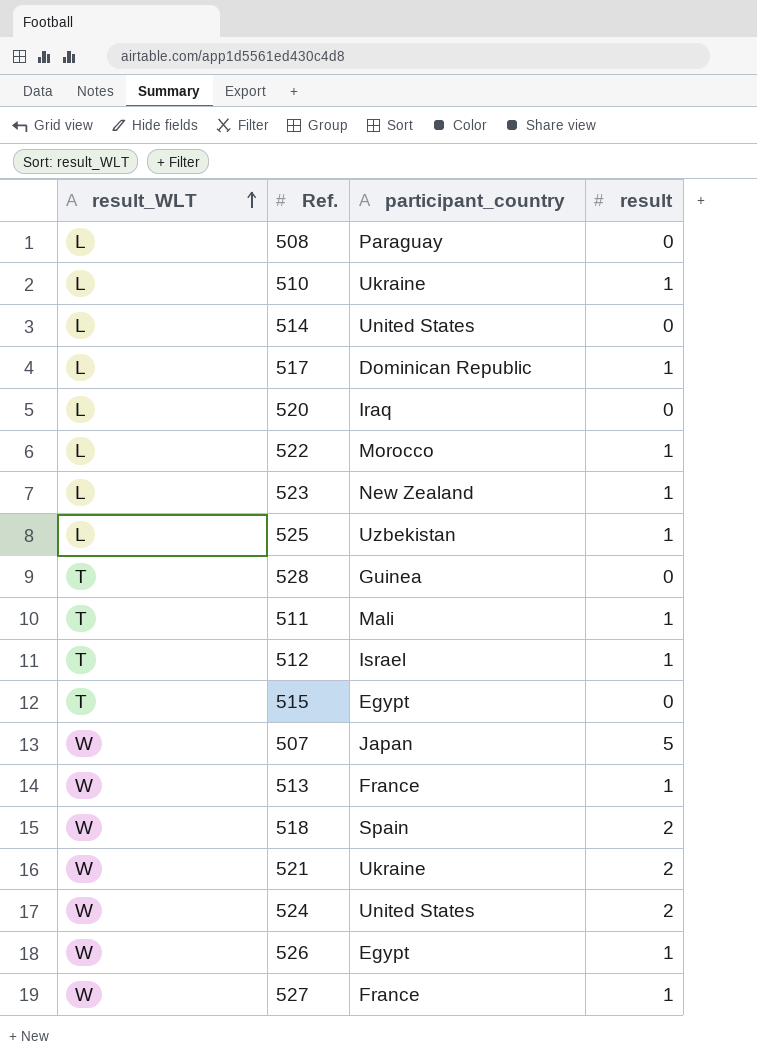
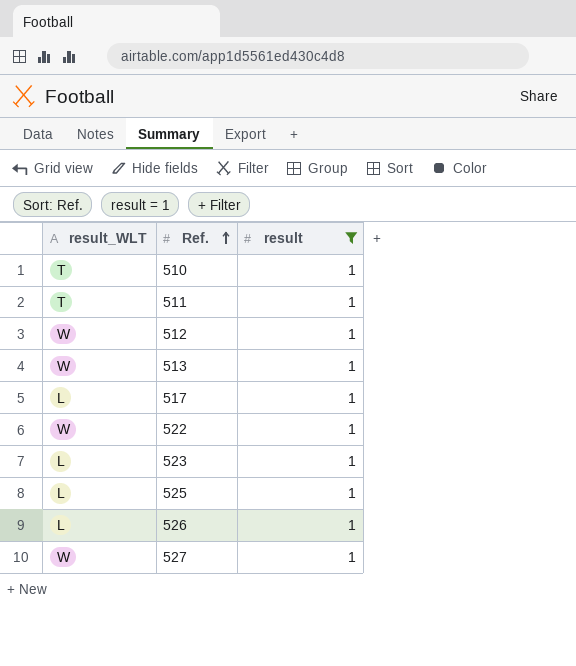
filter: none -> result = 1
row order: result_WLT ascending -> Ref. ascending
column participant_country | position: 3 -> none
510 | result_WLT: L -> T
512 | result_WLT: T -> W
522 | result_WLT: L -> W
526 | result_WLT: W -> L

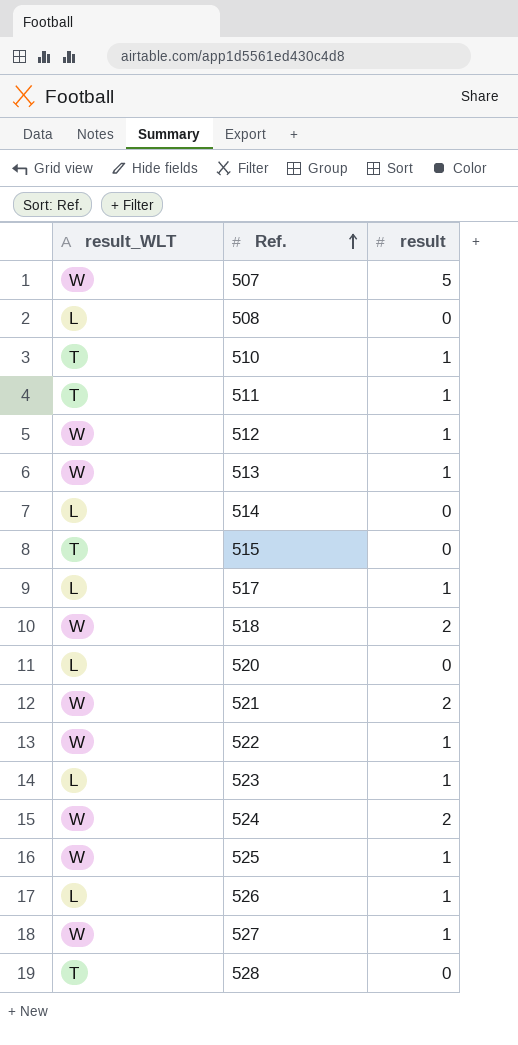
filter: result = 1 -> none
525 | result_WLT: L -> W

